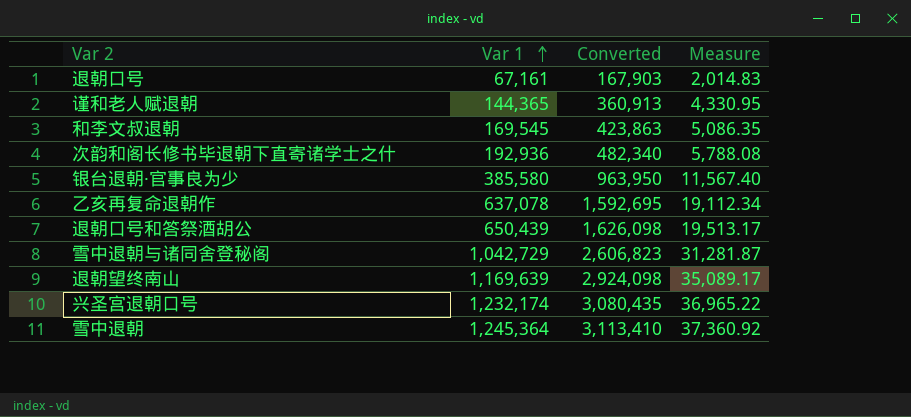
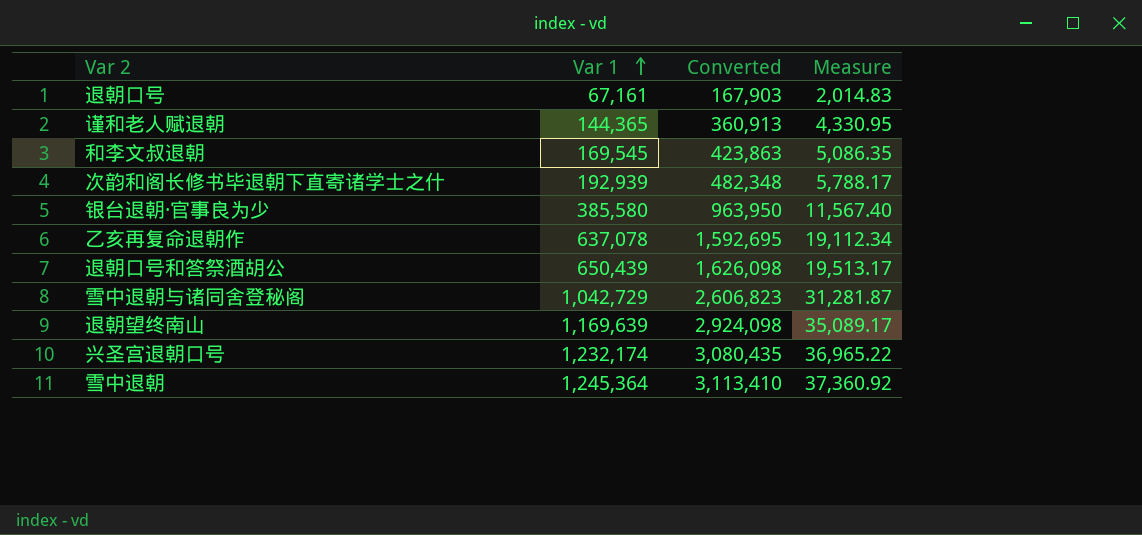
次韵和阁长修书毕退朝下直寄诸学士之什 | Var 1: 192,936 -> 192,939
次韵和阁长修书毕退朝下直寄诸学士之什 | Converted: 482,340 -> 482,348
次韵和阁长修书毕退朝下直寄诸学士之什 | Measure: 5,788.08 -> 5,788.17

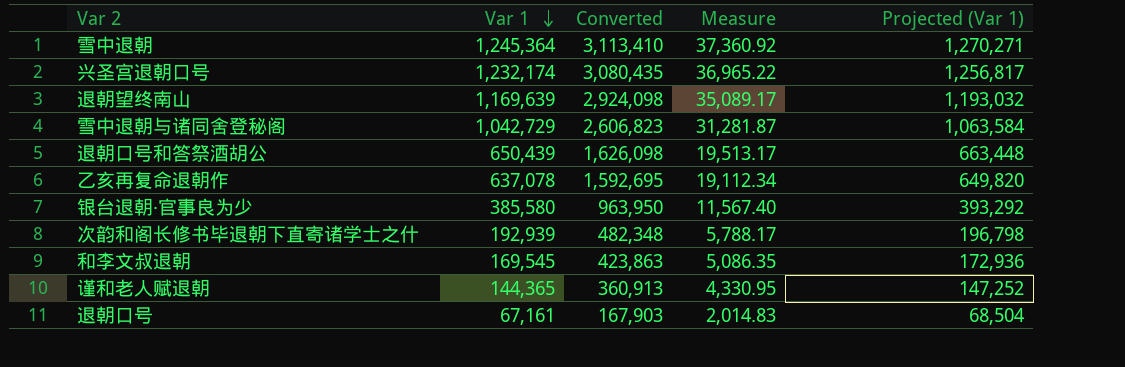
row order: Var 1 ascending -> Var 1 descending
column Projected (Var 1) | formula: none -> [Var 1] * 1.02

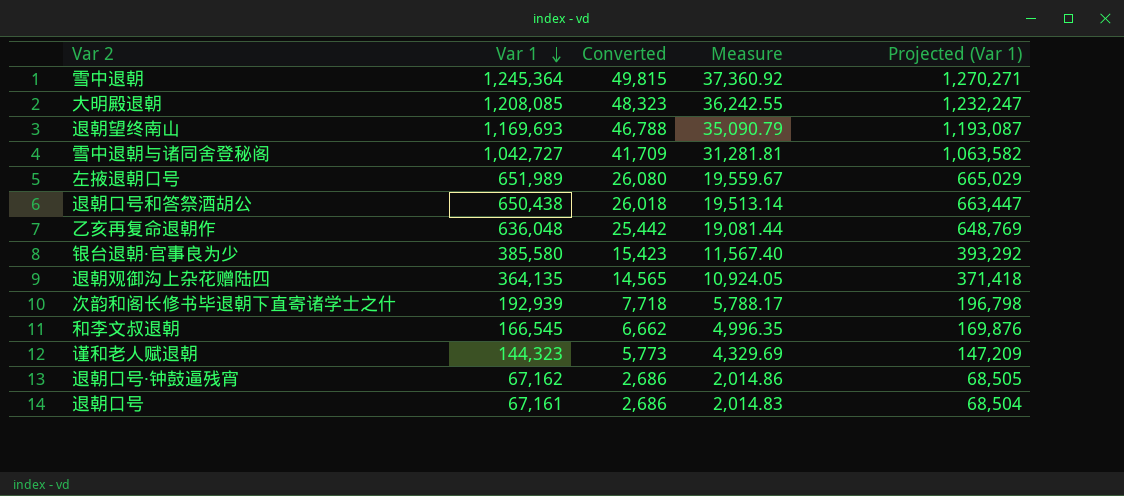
column Converted | formula: [Var 1] * 2.5 -> [Var 1] * 0.04
row 兴圣宫退朝口号: 1,232,174 | 3,080,435 | 36,965.22 | 1,256,817 -> none
row 大明殿退朝: none -> 1,208,085 | 48,323 | 36,242.55 | 1,232,247
退朝望终南山 | Var 1: 1,169,639 -> 1,169,693
退朝望终南山 | Measure: 35,089.17 -> 35,090.79
退朝望终南山 | Projected (Var 1): 1,193,032 -> 1,193,087
雪中退朝与诸同舍登秘阁 | Var 1: 1,042,729 -> 1,042,727
雪中退朝与诸同舍登秘阁 | Measure: 31,281.87 -> 31,281.81
雪中退朝与诸同舍登秘阁 | Projected (Var 1): 1,063,584 -> 1,063,582
row 左掖退朝口号: none -> 651,989 | 26,080 | 19,559.67 | 665,029
退朝口号和答祭酒胡公 | Var 1: 650,439 -> 650,438
退朝口号和答祭酒胡公 | Measure: 19,513.17 -> 19,513.14
退朝口号和答祭酒胡公 | Projected (Var 1): 663,448 -> 663,447
乙亥再复命退朝作 | Var 1: 637,078 -> 636,048
乙亥再复命退朝作 | Measure: 19,112.34 -> 19,081.44
乙亥再复命退朝作 | Projected (Var 1): 649,820 -> 648,769
row 退朝观御沟上杂花赠陆四: none -> 364,135 | 14,565 | 10,924.05 | 371,418
和李文叔退朝 | Var 1: 169,545 -> 166,545
和李文叔退朝 | Measure: 5,086.35 -> 4,996.35
和李文叔退朝 | Projected (Var 1): 172,936 -> 169,876
谨和老人赋退朝 | Var 1: 144,365 -> 144,323
谨和老人赋退朝 | Measure: 4,330.95 -> 4,329.69
谨和老人赋退朝 | Projected (Var 1): 147,252 -> 147,209
row 退朝口号·钟鼓逼残宵: none -> 67,162 | 2,686 | 2,014.86 | 68,505

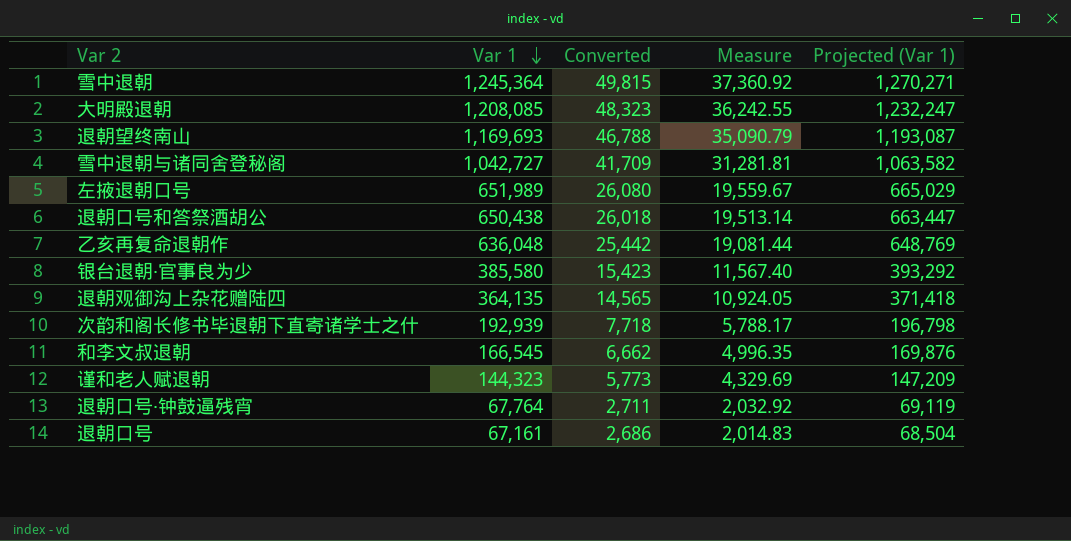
退朝口号·钟鼓逼残宵 | Var 1: 67,162 -> 67,764
退朝口号·钟鼓逼残宵 | Converted: 2,686 -> 2,711
退朝口号·钟鼓逼残宵 | Measure: 2,014.86 -> 2,032.92
退朝口号·钟鼓逼残宵 | Projected (Var 1): 68,505 -> 69,119

